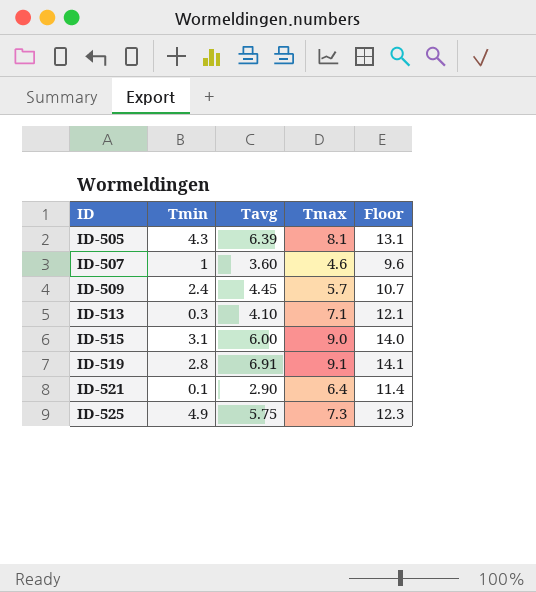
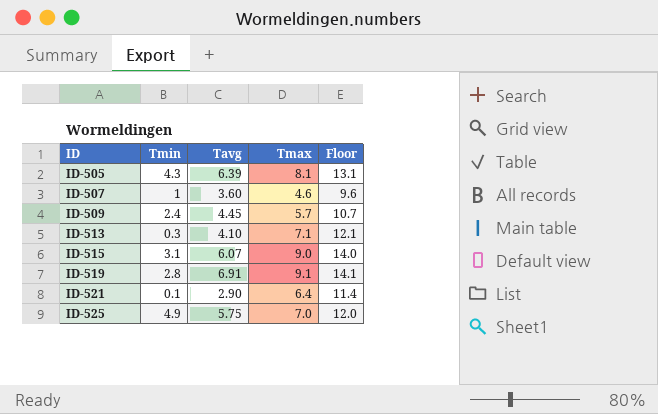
ID-515 | Tavg: 6.00 -> 6.07
ID-525 | Tmax: 7.3 -> 7.0
ID-525 | Floor: 12.3 -> 12.0

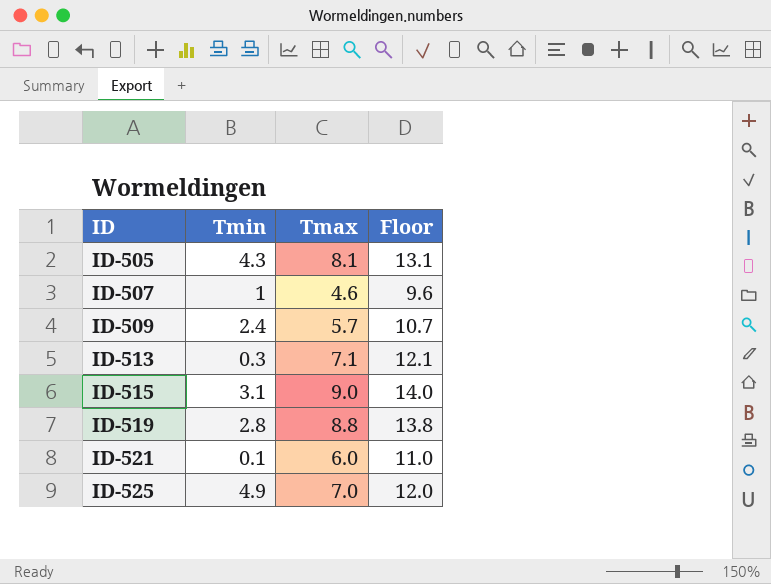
column Tavg | position: 3 -> none
ID-519 | Tmax: 9.1 -> 8.8
ID-519 | Floor: 14.1 -> 13.8
ID-521 | Tmax: 6.4 -> 6.0
ID-521 | Floor: 11.4 -> 11.0

